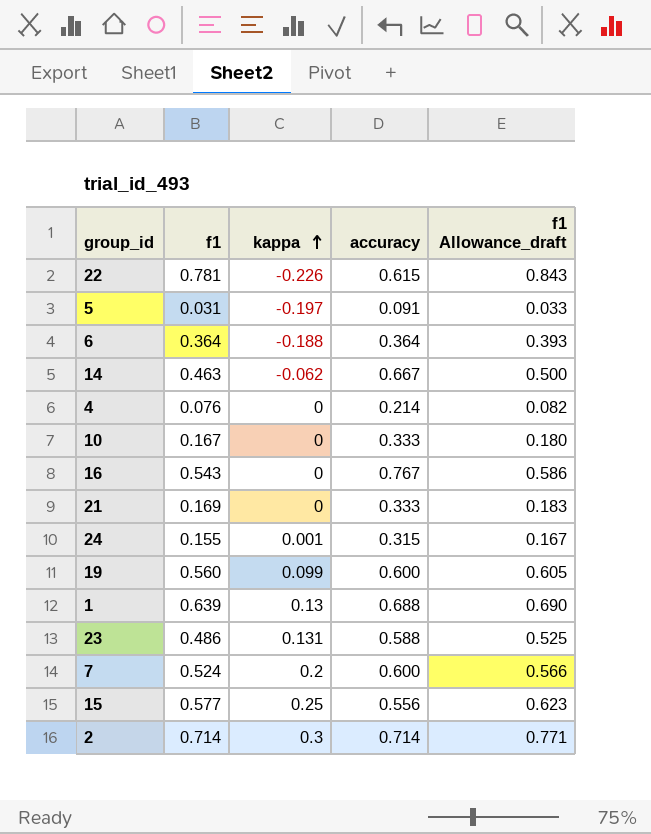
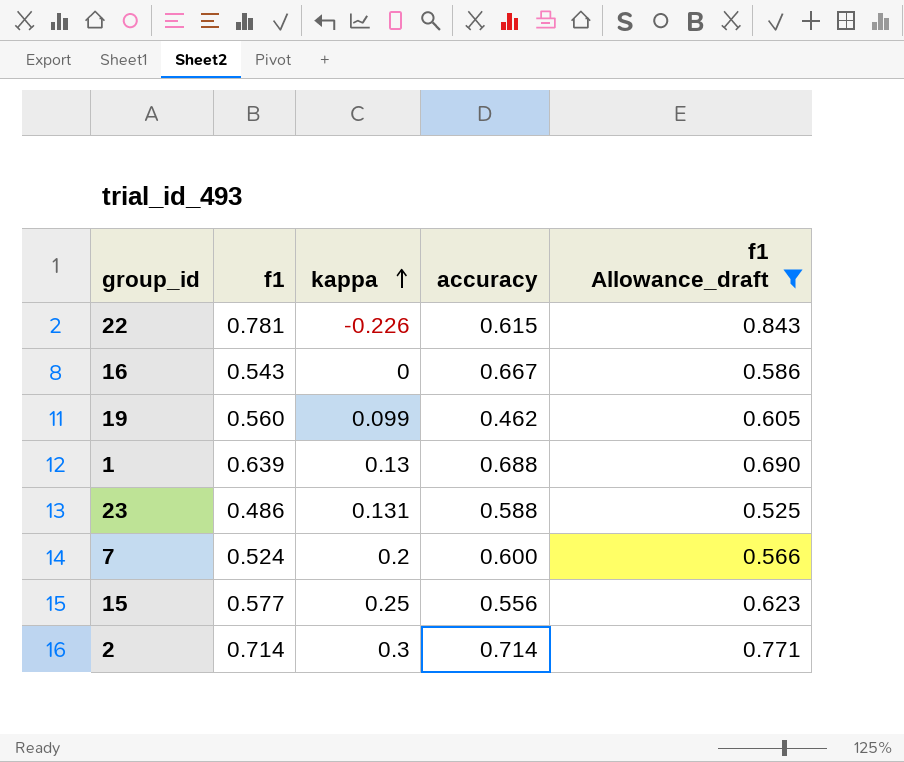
filter: none -> f1 Allowance_draft >= 0.525
16 | accuracy: 0.767 -> 0.667
19 | accuracy: 0.600 -> 0.462

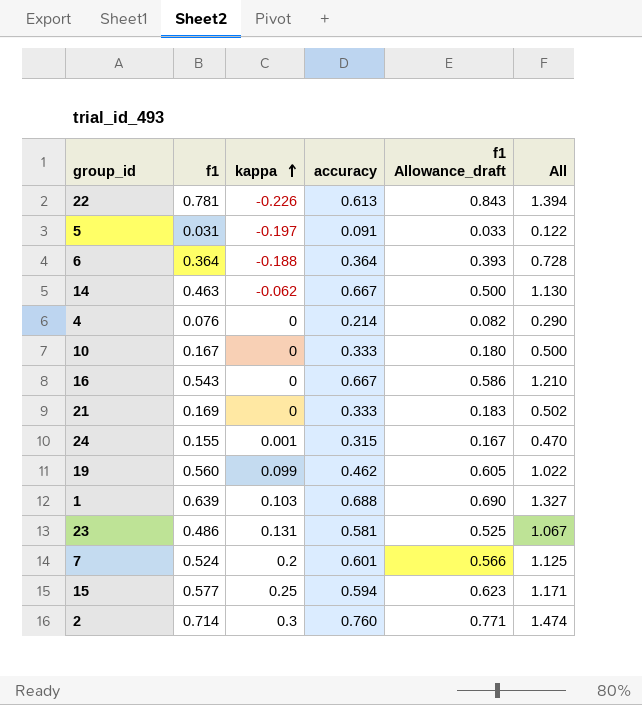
filter: f1 Allowance_draft >= 0.525 -> none
column All | formula: none -> [f1] + [accuracy]
22 | accuracy: 0.615 -> 0.613
1 | kappa: 0.13 -> 0.103
23 | accuracy: 0.588 -> 0.581
7 | accuracy: 0.600 -> 0.601
15 | accuracy: 0.556 -> 0.594
2 | accuracy: 0.714 -> 0.760

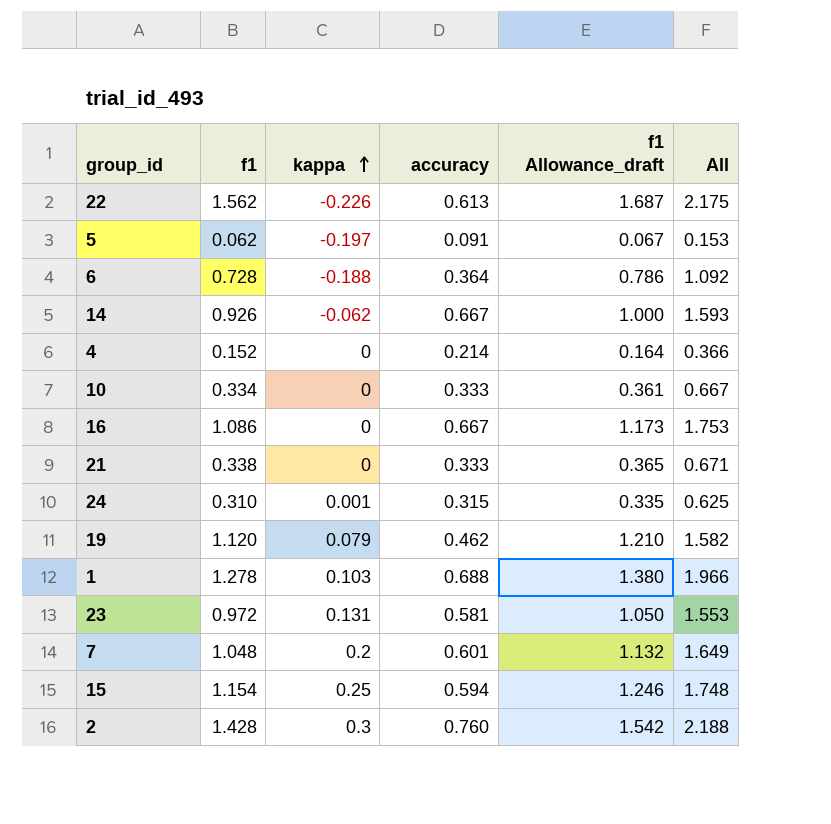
22 | f1: 0.781 -> 1.562
22 | f1 Allowance_draft: 0.843 -> 1.687
22 | All: 1.394 -> 2.175
5 | f1: 0.031 -> 0.062
5 | f1 Allowance_draft: 0.033 -> 0.067
5 | All: 0.122 -> 0.153
6 | f1: 0.364 -> 0.728
6 | f1 Allowance_draft: 0.393 -> 0.786
6 | All: 0.728 -> 1.092
14 | f1: 0.463 -> 0.926
14 | f1 Allowance_draft: 0.500 -> 1.000
14 | All: 1.130 -> 1.593
4 | f1: 0.076 -> 0.152
4 | f1 Allowance_draft: 0.082 -> 0.164
4 | All: 0.290 -> 0.366
10 | f1: 0.167 -> 0.334
10 | f1 Allowance_draft: 0.180 -> 0.361
10 | All: 0.500 -> 0.667
16 | f1: 0.543 -> 1.086
16 | f1 Allowance_draft: 0.586 -> 1.173
16 | All: 1.210 -> 1.753
21 | f1: 0.169 -> 0.338
21 | f1 Allowance_draft: 0.183 -> 0.365
21 | All: 0.502 -> 0.671
24 | f1: 0.155 -> 0.310
24 | f1 Allowance_draft: 0.167 -> 0.335
24 | All: 0.470 -> 0.625
19 | f1: 0.560 -> 1.120
19 | kappa: 0.099 -> 0.079
19 | f1 Allowance_draft: 0.605 -> 1.210
19 | All: 1.022 -> 1.582
1 | f1: 0.639 -> 1.278
1 | f1 Allowance_draft: 0.690 -> 1.380
1 | All: 1.327 -> 1.966
23 | f1: 0.486 -> 0.972
23 | f1 Allowance_draft: 0.525 -> 1.050
23 | All: 1.067 -> 1.553
7 | f1: 0.524 -> 1.048
7 | f1 Allowance_draft: 0.566 -> 1.132
7 | All: 1.125 -> 1.649
15 | f1: 0.577 -> 1.154
15 | f1 Allowance_draft: 0.623 -> 1.246
15 | All: 1.171 -> 1.748
2 | f1: 0.714 -> 1.428
2 | f1 Allowance_draft: 0.771 -> 1.542
2 | All: 1.474 -> 2.188

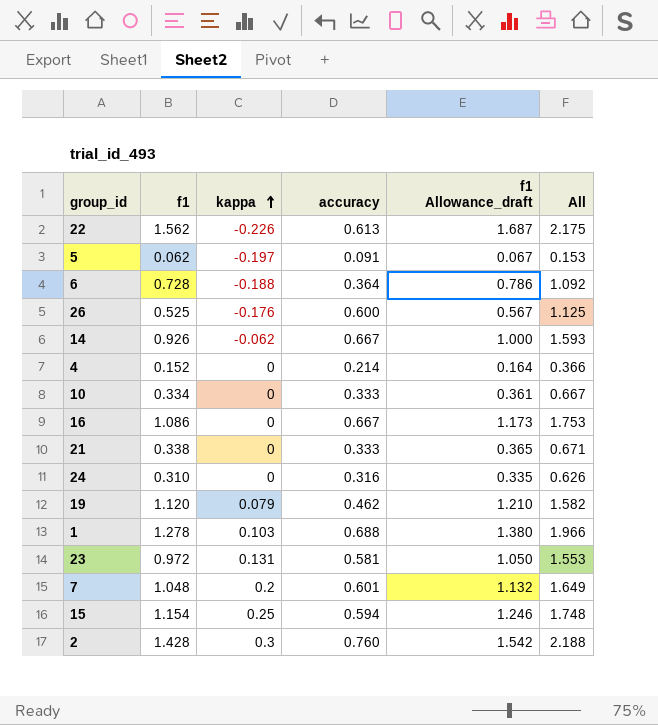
row 26: none -> 0.525 | -0.176 | 0.600 | 0.567 | 1.125
24 | kappa: 0.001 -> 0
24 | accuracy: 0.315 -> 0.316
24 | All: 0.625 -> 0.626

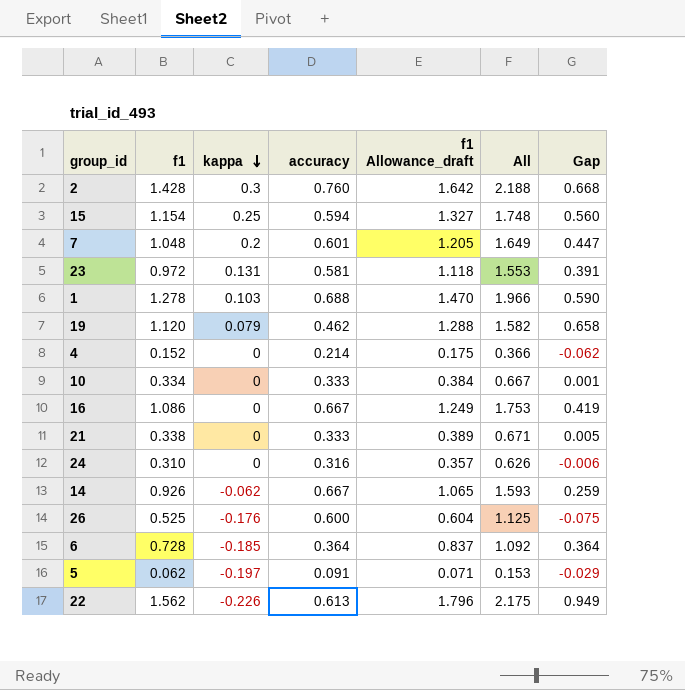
row order: kappa ascending -> kappa descending
column f1 Allowance_draft | formula: [f1] * 1.08 -> [f1] * 1.15
column Gap | formula: none -> [f1] - [accuracy]
6 | kappa: -0.188 -> -0.185

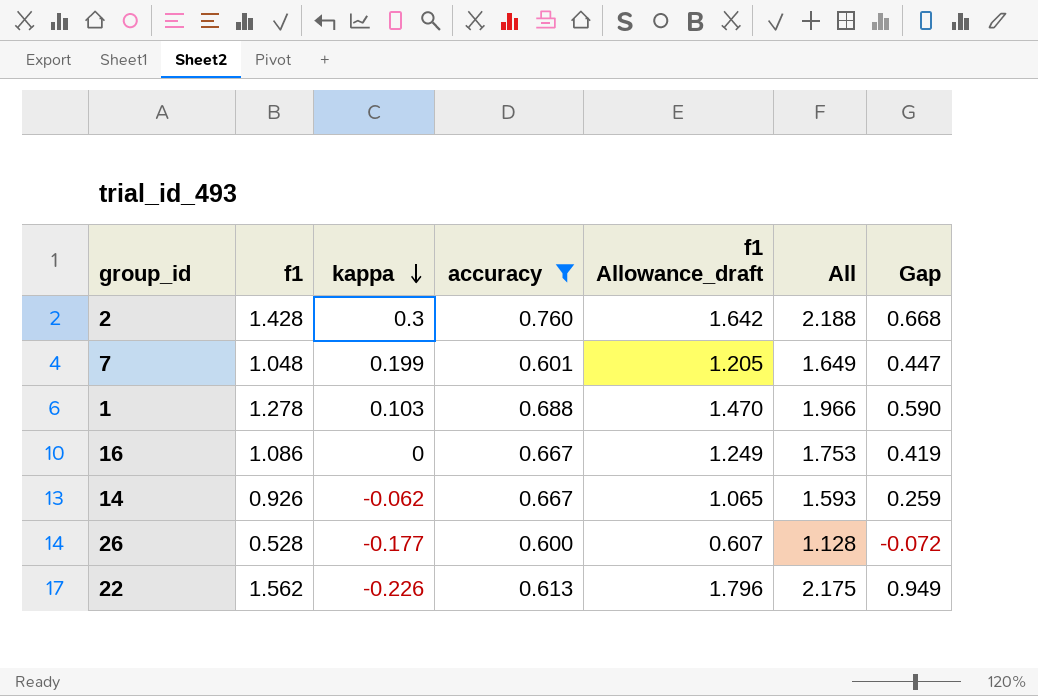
filter: none -> accuracy >= 0.600
7 | kappa: 0.2 -> 0.199
26 | f1: 0.525 -> 0.528
26 | kappa: -0.176 -> -0.177
26 | f1 Allowance_draft: 0.604 -> 0.607
26 | All: 1.125 -> 1.128
26 | Gap: -0.075 -> -0.072

